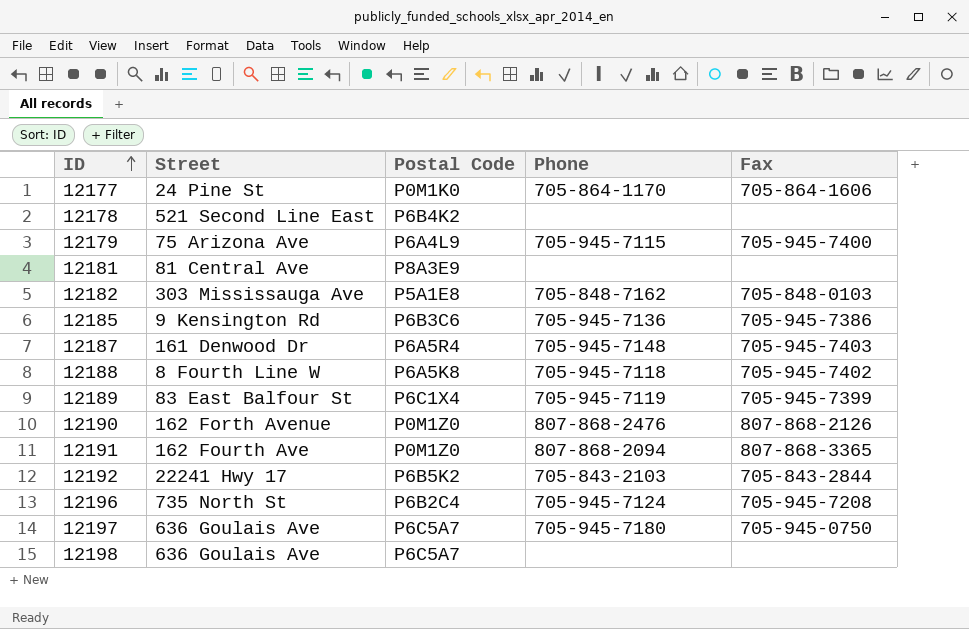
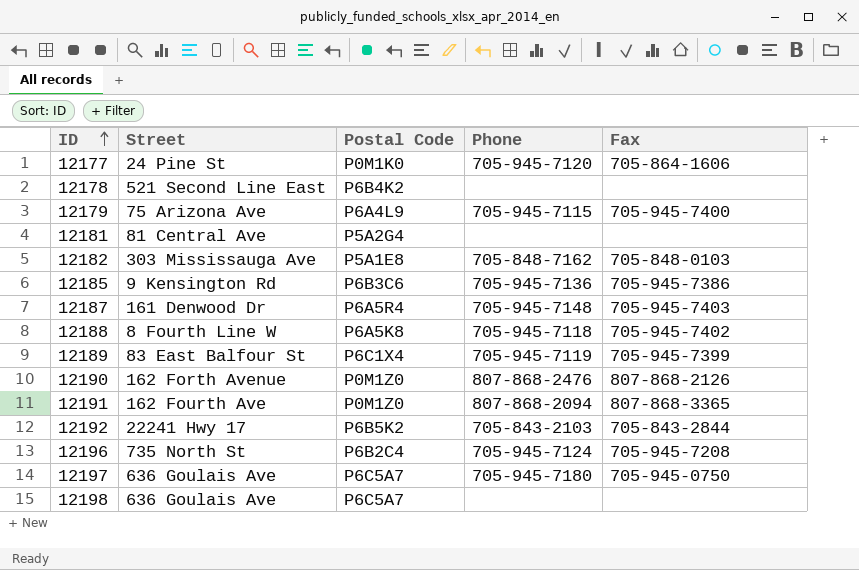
12177 | Phone: 705-864-1170 -> 705-945-7120
12181 | Postal Code: P8A3E9 -> P5A2G4

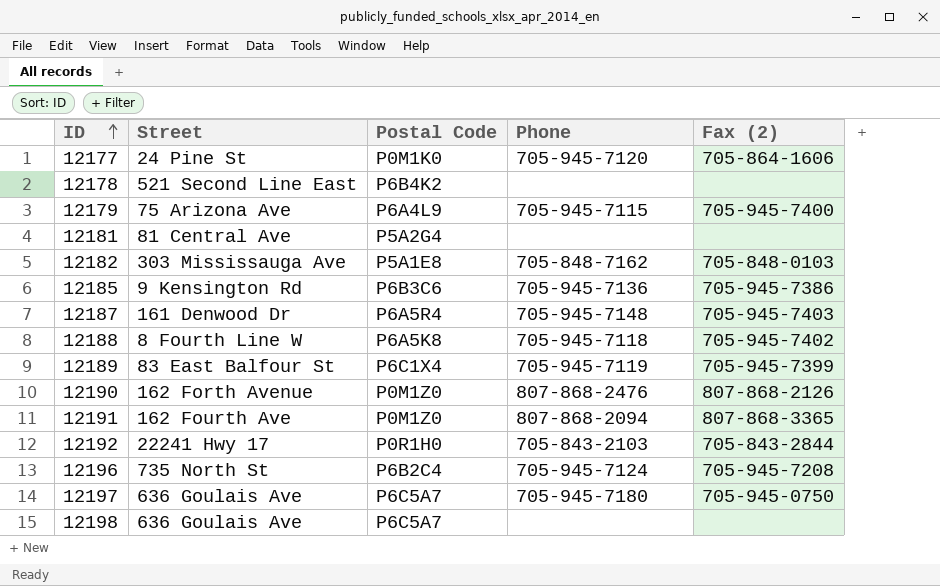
column name: Fax -> Fax (2)
12192 | Postal Code: P6B5K2 -> P0R1H0

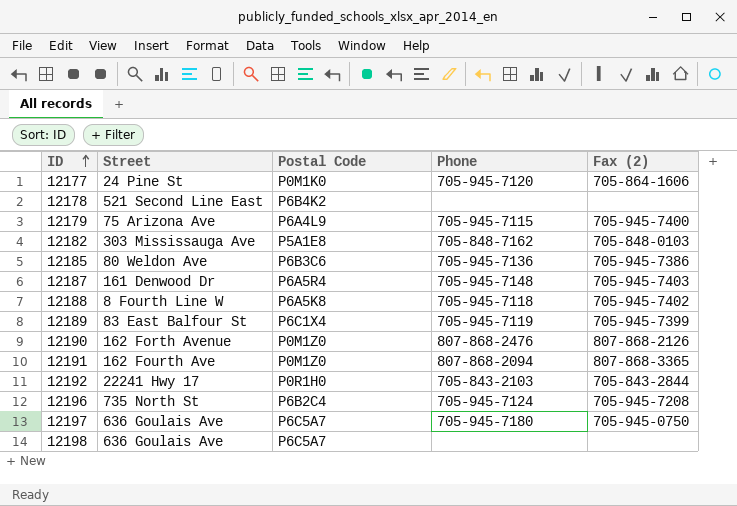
row 12181: 81 Central Ave | P5A2G4 | none | none -> none
12185 | Street: 9 Kensington Rd -> 80 Weldon Ave

